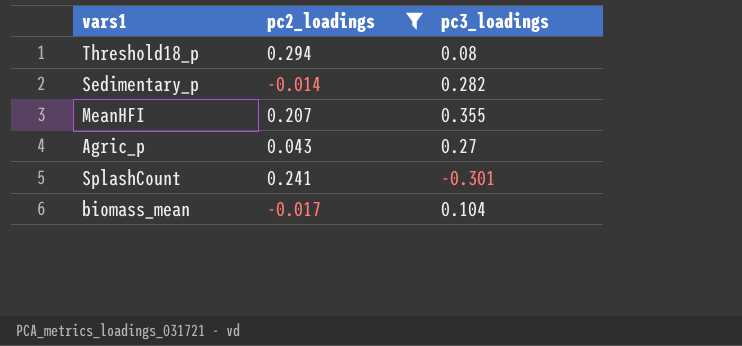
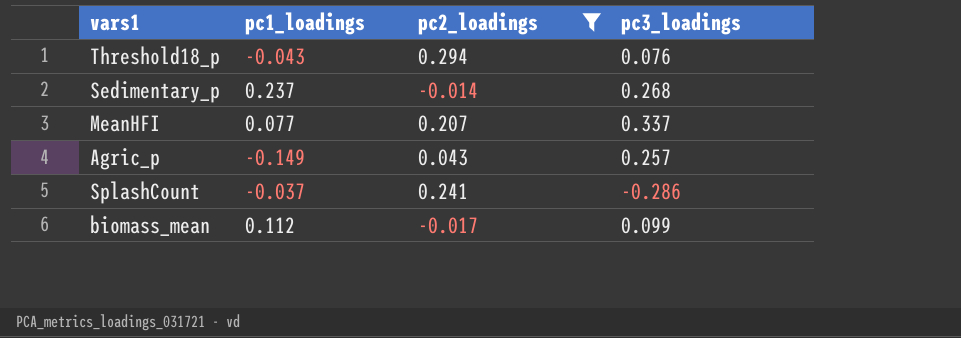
column pc1_loadings | position: none -> 2
Threshold18_p | pc3_loadings: 0.08 -> 0.076
Sedimentary_p | pc3_loadings: 0.282 -> 0.268
MeanHFI | pc3_loadings: 0.355 -> 0.337
Agric_p | pc3_loadings: 0.27 -> 0.257
SplashCount | pc3_loadings: -0.301 -> -0.286
biomass_mean | pc3_loadings: 0.104 -> 0.099

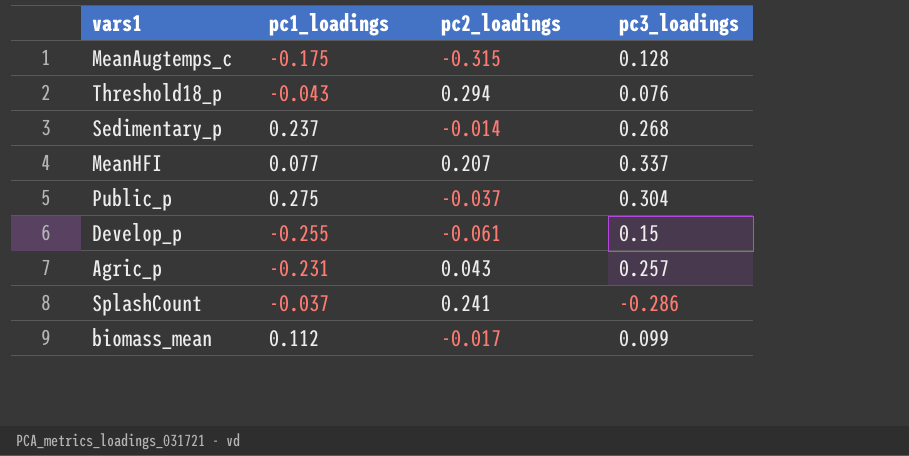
filter: pc2_loadings >= -0.017 -> none
Agric_p | pc1_loadings: -0.149 -> -0.231

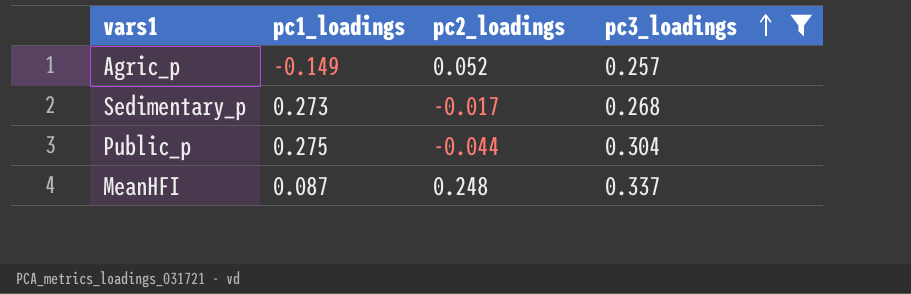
filter: none -> pc3_loadings >= 0.257
row order: none -> pc3_loadings ascending
Agric_p | pc1_loadings: -0.231 -> -0.149
Agric_p | pc2_loadings: 0.043 -> 0.052
Sedimentary_p | pc1_loadings: 0.237 -> 0.273
Sedimentary_p | pc2_loadings: -0.014 -> -0.017
Public_p | pc2_loadings: -0.037 -> -0.044
MeanHFI | pc1_loadings: 0.077 -> 0.087
MeanHFI | pc2_loadings: 0.207 -> 0.248

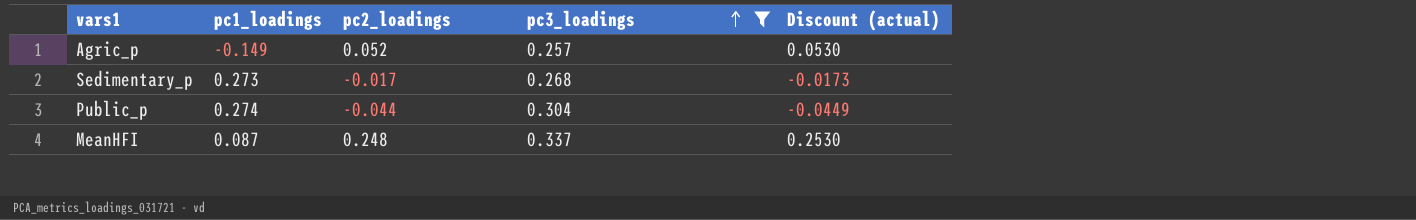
column Discount (actual) | formula: none -> [pc2_loadings] * 1.02
Public_p | pc1_loadings: 0.275 -> 0.274

